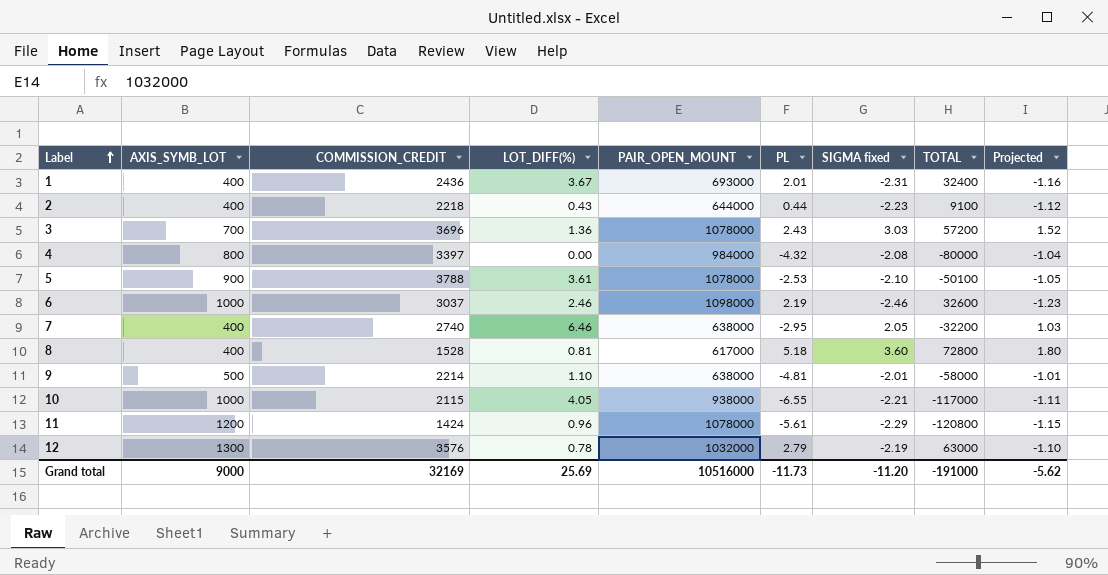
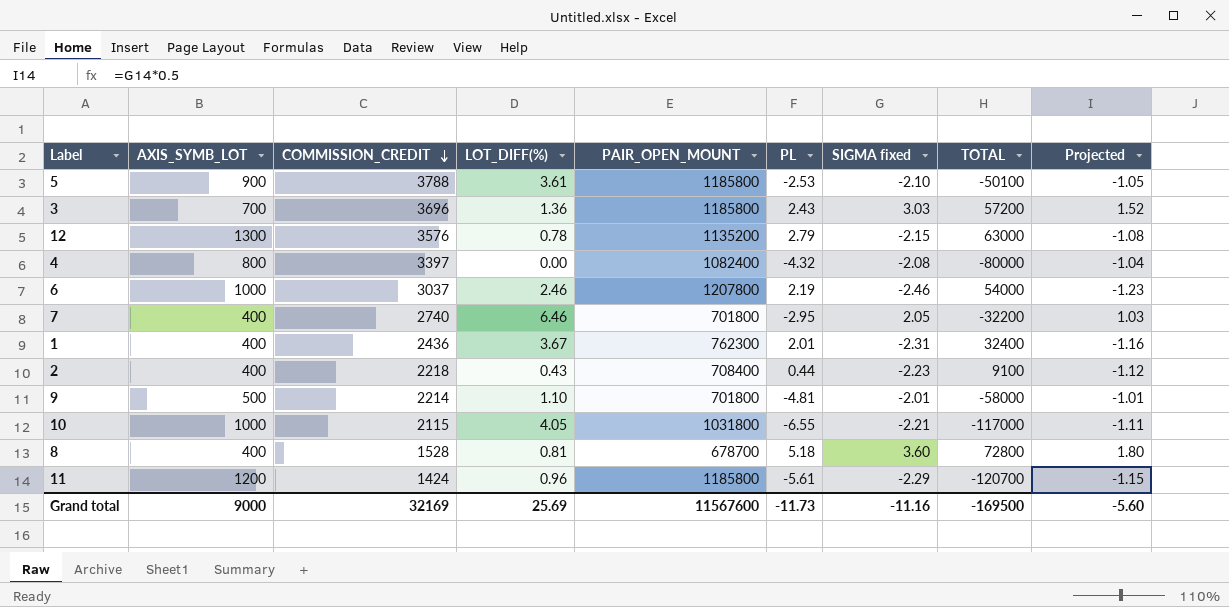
row order: Label ascending -> COMMISSION_CREDIT descending
5 | PAIR_OPEN_MOUNT: 1078000 -> 1185800
3 | PAIR_OPEN_MOUNT: 1078000 -> 1185800
12 | PAIR_OPEN_MOUNT: 1032000 -> 1135200
12 | SIGMA fixed: -2.19 -> -2.15
12 | Projected: -1.10 -> -1.08
4 | PAIR_OPEN_MOUNT: 984000 -> 1082400
6 | PAIR_OPEN_MOUNT: 1098000 -> 1207800
6 | TOTAL: 32600 -> 54000
7 | PAIR_OPEN_MOUNT: 638000 -> 701800
1 | PAIR_OPEN_MOUNT: 693000 -> 762300
2 | PAIR_OPEN_MOUNT: 644000 -> 708400
9 | PAIR_OPEN_MOUNT: 638000 -> 701800
10 | PAIR_OPEN_MOUNT: 938000 -> 1031800
8 | PAIR_OPEN_MOUNT: 617000 -> 678700
11 | PAIR_OPEN_MOUNT: 1078000 -> 1185800
11 | TOTAL: -120800 -> -120700
Grand total | PAIR_OPEN_MOUNT: 10516000 -> 11567600
Grand total | SIGMA fixed: -11.20 -> -11.16
Grand total | TOTAL: -191000 -> -169500
Grand total | Projected: -5.62 -> -5.60

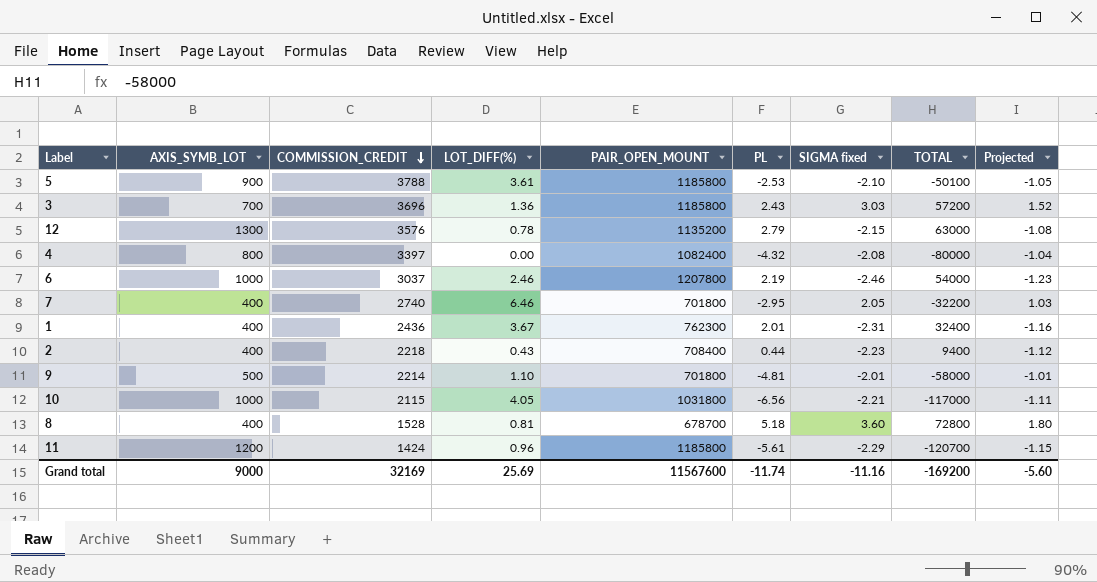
2 | TOTAL: 9100 -> 9400
10 | PL: -6.55 -> -6.56
Grand total | PL: -11.73 -> -11.74
Grand total | TOTAL: -169500 -> -169200

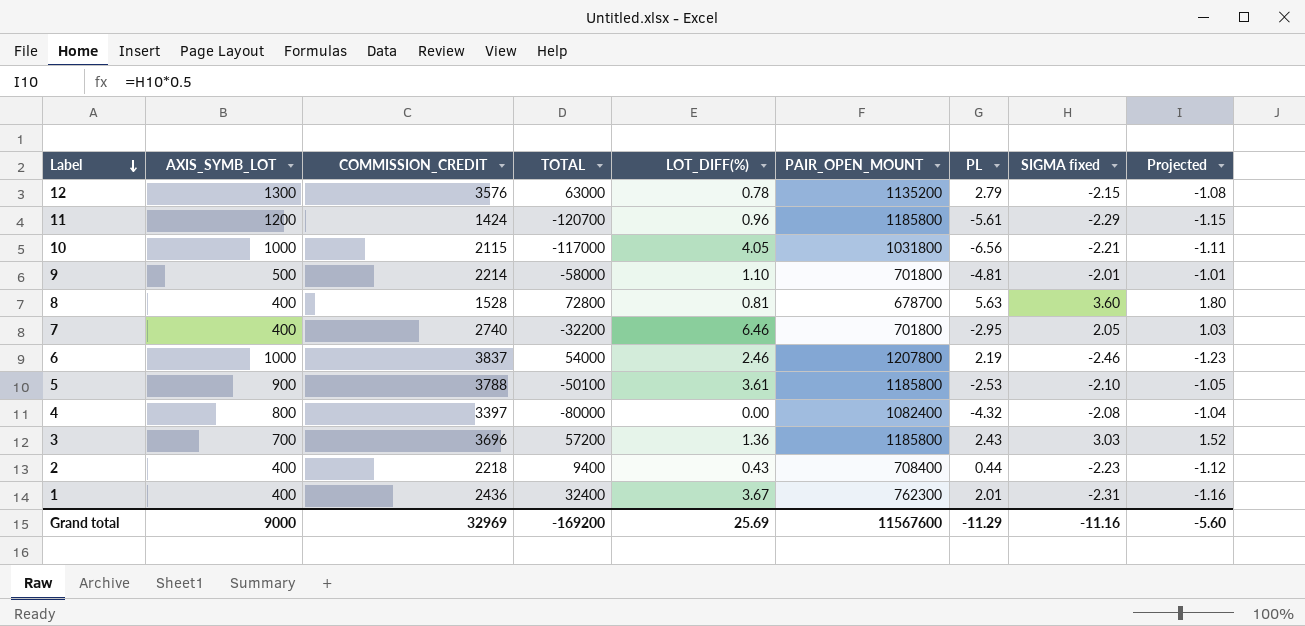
row order: COMMISSION_CREDIT descending -> Label descending
column TOTAL | position: 8 -> 4
8 | PL: 5.18 -> 5.63
6 | COMMISSION_CREDIT: 3037 -> 3837
Grand total | COMMISSION_CREDIT: 32169 -> 32969
Grand total | PL: -11.74 -> -11.29

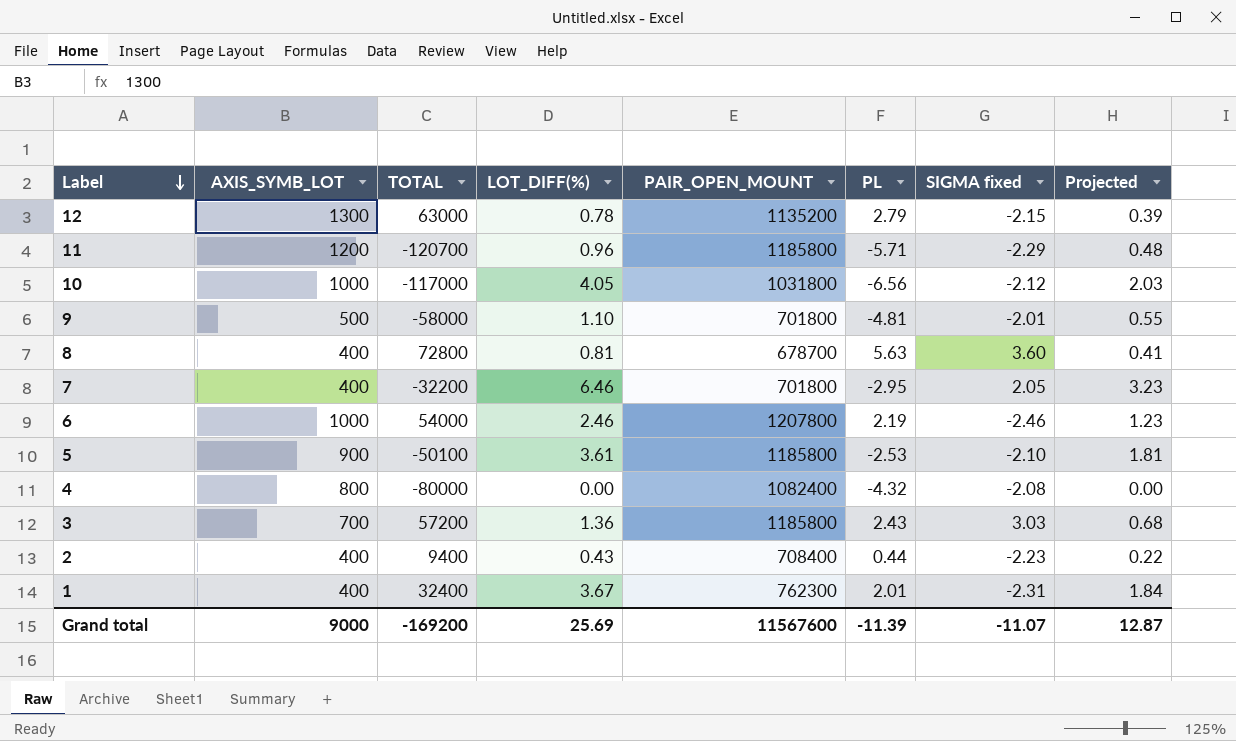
column COMMISSION_CREDIT | position: 3 -> none
column Projected | formula: [SIGMA fixed] * 0.5 -> [LOT_DIFF(%)] * 0.5
11 | PL: -5.61 -> -5.71
10 | SIGMA fixed: -2.21 -> -2.12
Grand total | PL: -11.29 -> -11.39
Grand total | SIGMA fixed: -11.16 -> -11.07
Grand total | Projected: -5.60 -> 12.87

